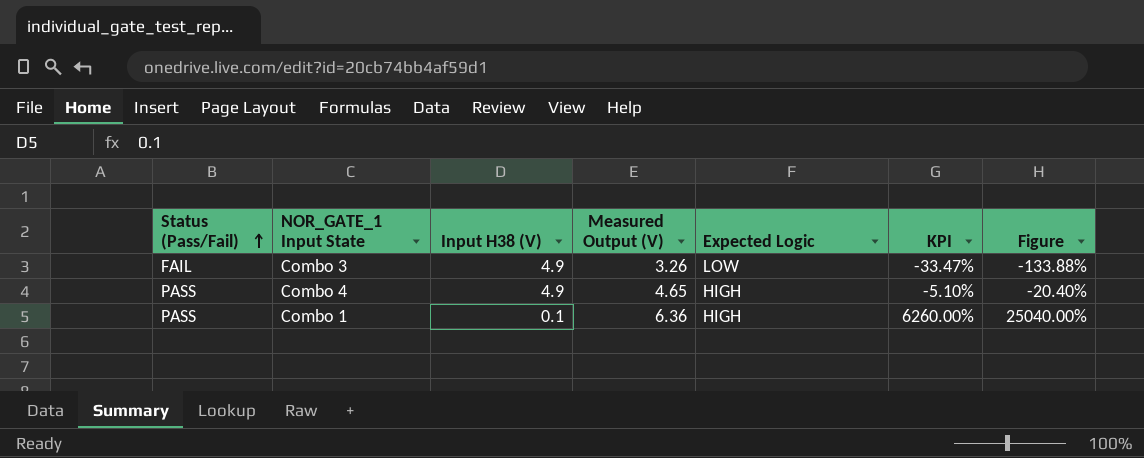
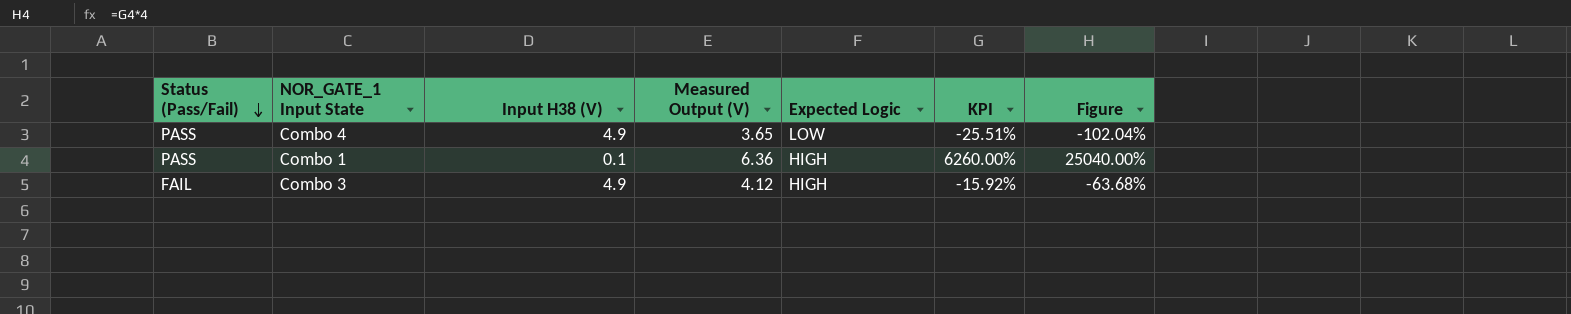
row order: Status (Pass/Fail) ascending -> Status (Pass/Fail) descending
Combo 4 | Measured Output (V): 4.65 -> 3.65
Combo 4 | Expected Logic: HIGH -> LOW
Combo 4 | KPI: -5.10% -> -25.51%
Combo 4 | Figure: -20.40% -> -102.04%
Combo 3 | Measured Output (V): 3.26 -> 4.12
Combo 3 | Expected Logic: LOW -> HIGH
Combo 3 | KPI: -33.47% -> -15.92%
Combo 3 | Figure: -133.88% -> -63.68%

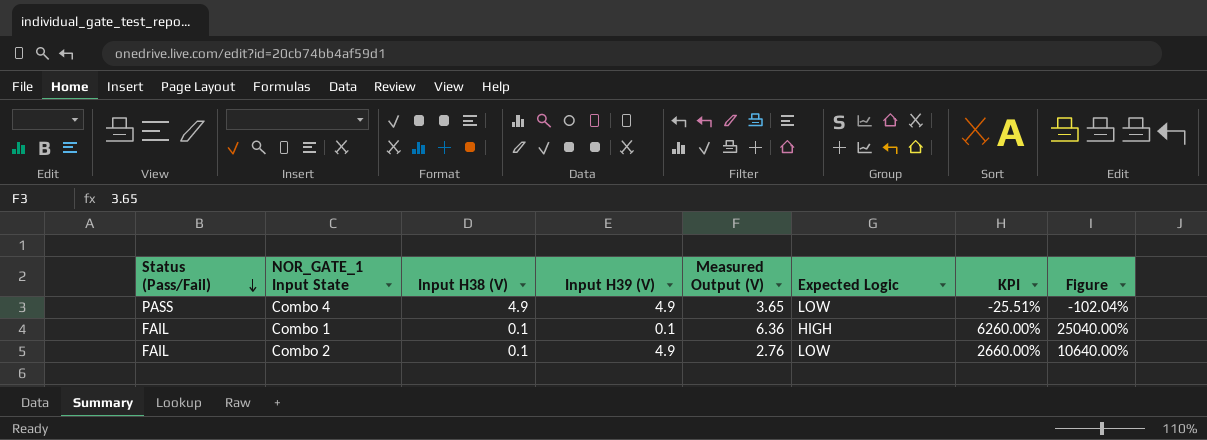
column Input H39 (V) | position: none -> 4
row Combo 3: FAIL | 4.9 | 4.12 | HIGH | -15.92% | -63.68% -> none
Combo 1 | Status (Pass/Fail): PASS -> FAIL
row Combo 2: none -> FAIL | 0.1 | 4.9 | 2.76 | LOW | 2660.00% | 10640.00%

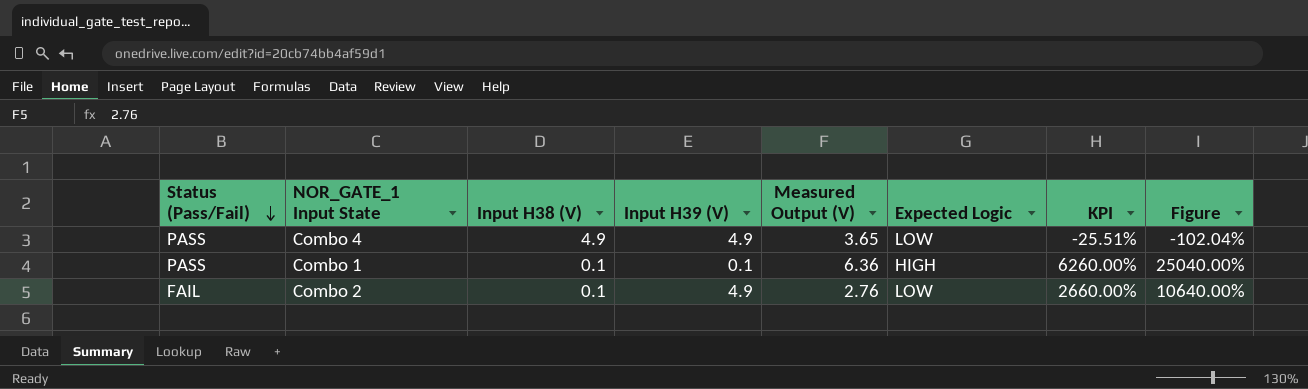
Combo 1 | Status (Pass/Fail): FAIL -> PASS

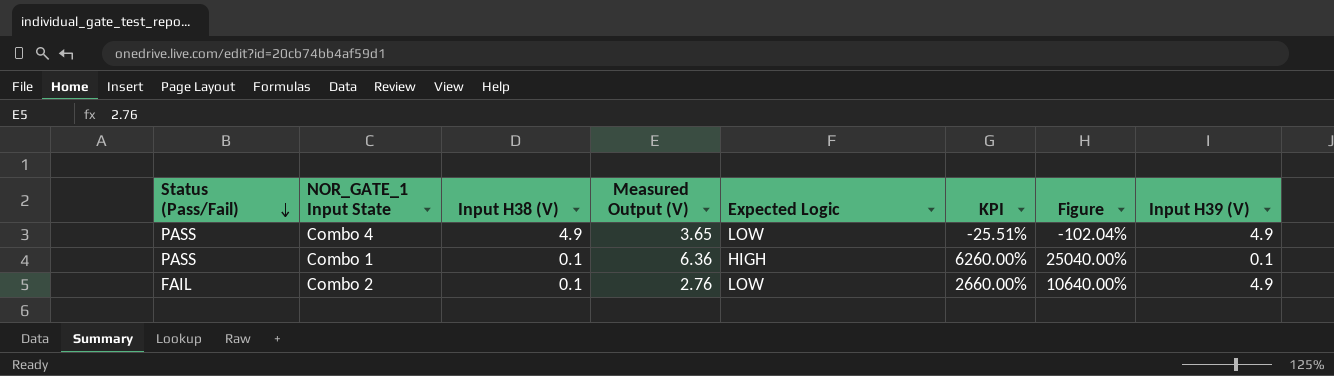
column Input H39 (V) | position: 4 -> 8

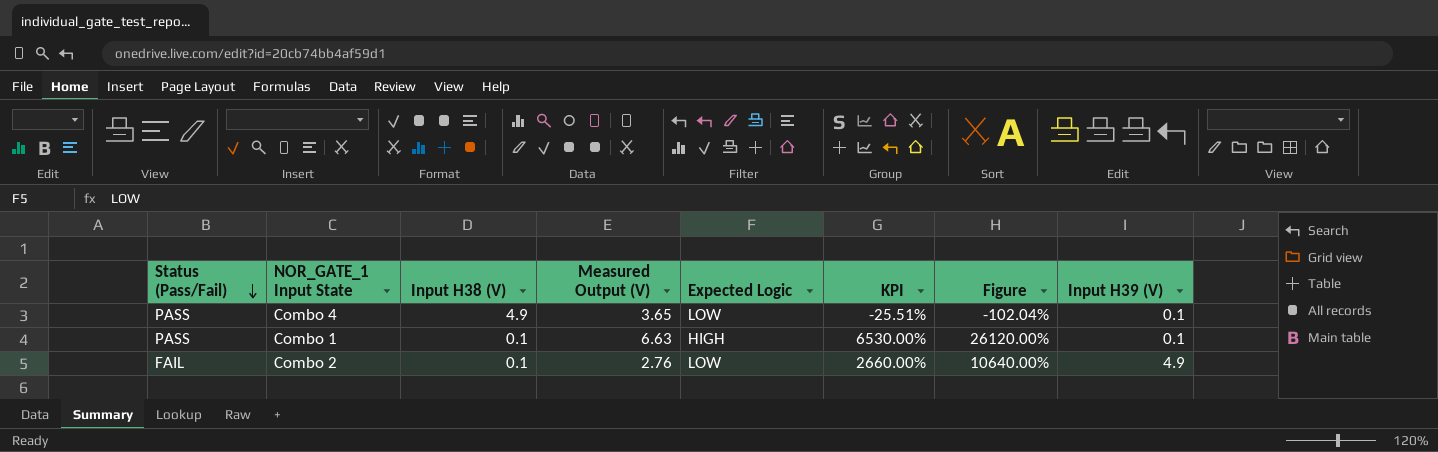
Combo 4 | Input H39 (V): 4.9 -> 0.1
Combo 1 | Measured Output (V): 6.36 -> 6.63
Combo 1 | KPI: 6260.00% -> 6530.00%
Combo 1 | Figure: 25040.00% -> 26120.00%

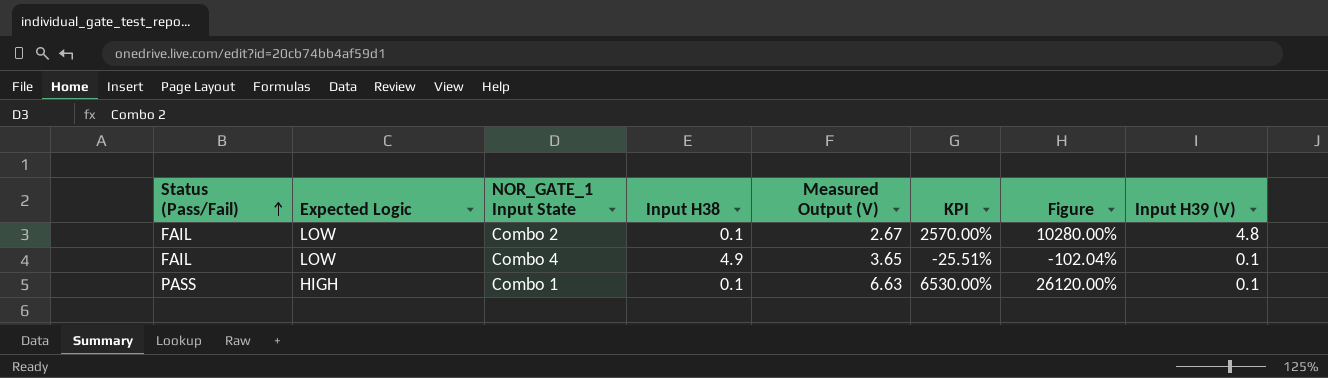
row order: Status (Pass/Fail) descending -> Status (Pass/Fail) ascending
column Expected Logic | position: 5 -> 2
column name: Input H38 (V) -> Input H38
Combo 2 | Measured Output (V): 2.76 -> 2.67
Combo 2 | KPI: 2660.00% -> 2570.00%
Combo 2 | Figure: 10640.00% -> 10280.00%
Combo 2 | Input H39 (V): 4.9 -> 4.8
Combo 4 | Status (Pass/Fail): PASS -> FAIL

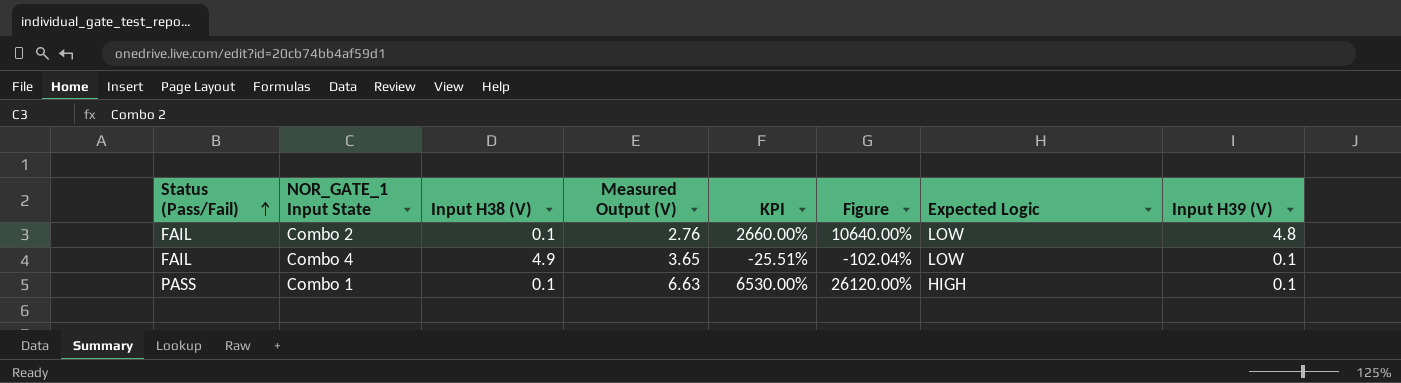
column name: Input H38 -> Input H38 (V)
column Expected Logic | position: 2 -> 7
Combo 2 | Measured Output (V): 2.67 -> 2.76
Combo 2 | KPI: 2570.00% -> 2660.00%
Combo 2 | Figure: 10280.00% -> 10640.00%

